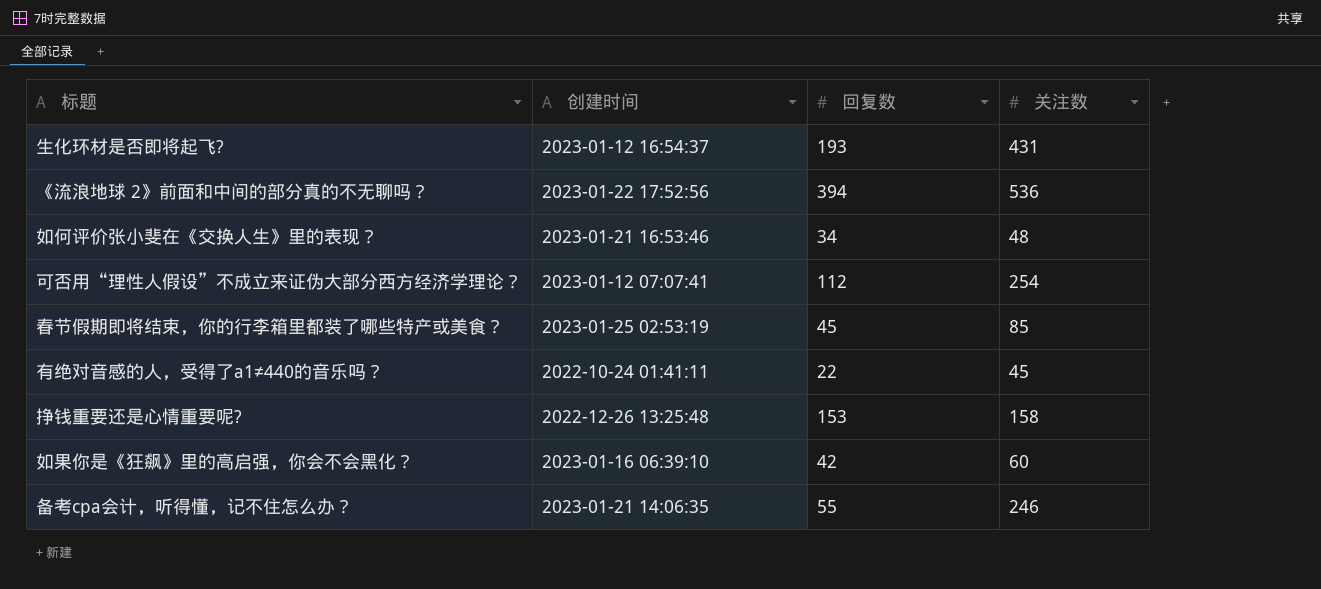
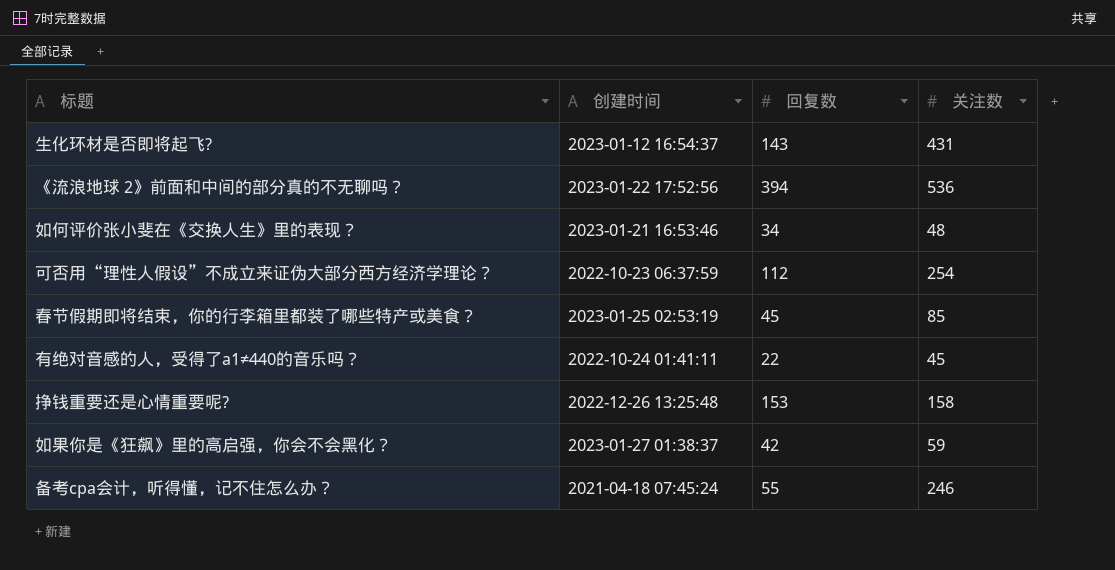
生化环材是否即将起飞? | 回复数: 193 -> 143
可否用“理性人假设”不成立来证伪大部分西方经济学理论？ | 创建时间: 2023-01-12 07:07:41 -> 2022-10-23 06:37:59
如果你是《狂飙》里的高启强，你会不会黑化？ | 创建时间: 2023-01-16 06:39:10 -> 2023-01-27 01:38:37
如果你是《狂飙》里的高启强，你会不会黑化？ | 关注数: 60 -> 59
备考cpa会计，听得懂，记不住怎么办？ | 创建时间: 2023-01-21 14:06:35 -> 2021-04-18 07:45:24

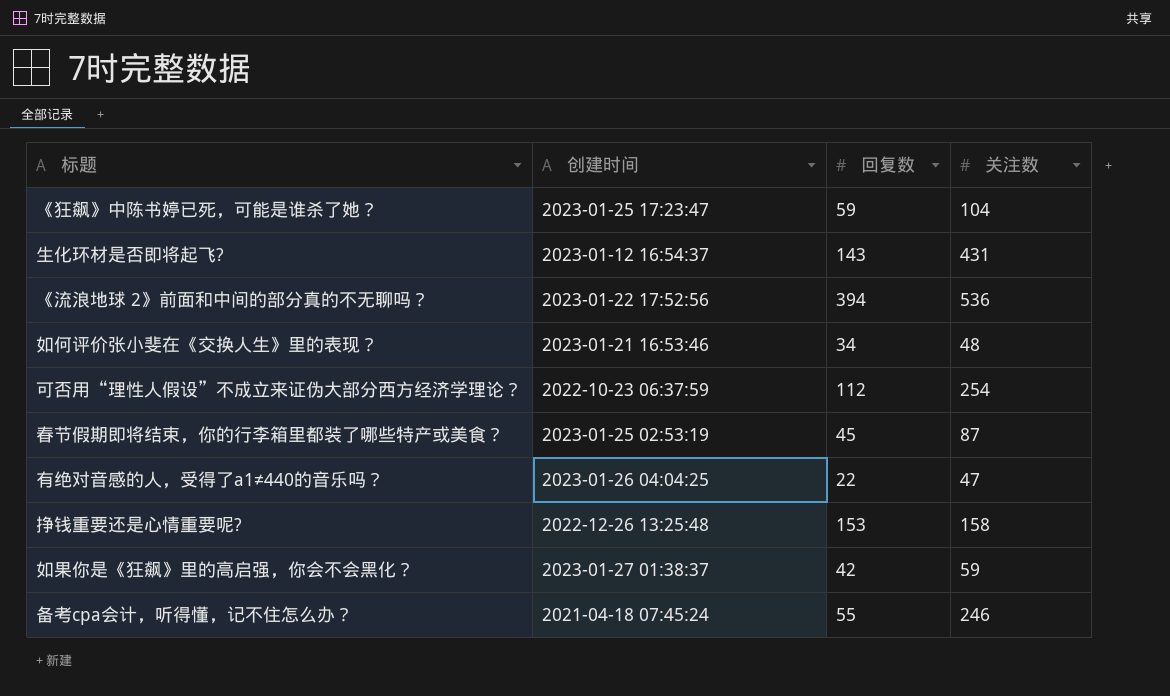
row 《狂飙》中陈书婷已死，可能是谁杀了她？: none -> 2023-01-25 17:23:47 | 59 | 104
春节假期即将结束，你的行李箱里都装了哪些特产或美食？ | 关注数: 85 -> 87
有绝对音感的人，受得了a1≠440的音乐吗？ | 创建时间: 2022-10-24 01:41:11 -> 2023-01-26 04:04:25
有绝对音感的人，受得了a1≠440的音乐吗？ | 关注数: 45 -> 47

